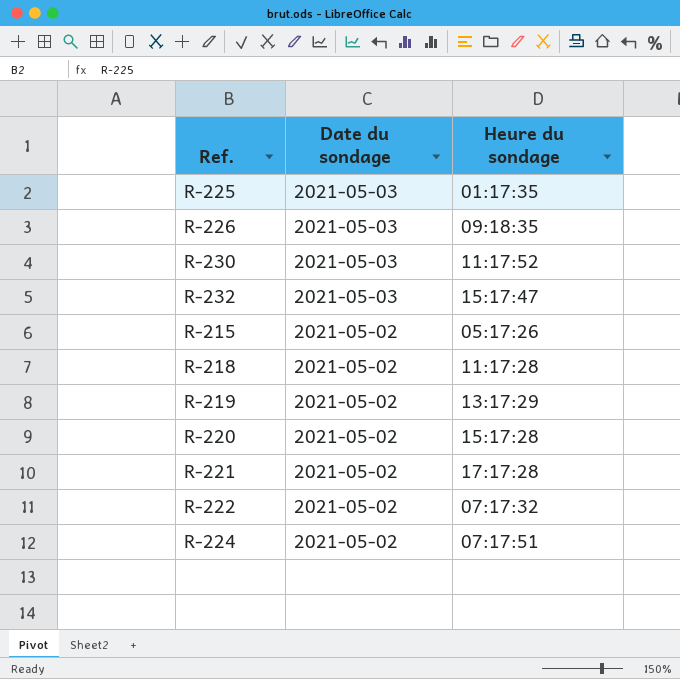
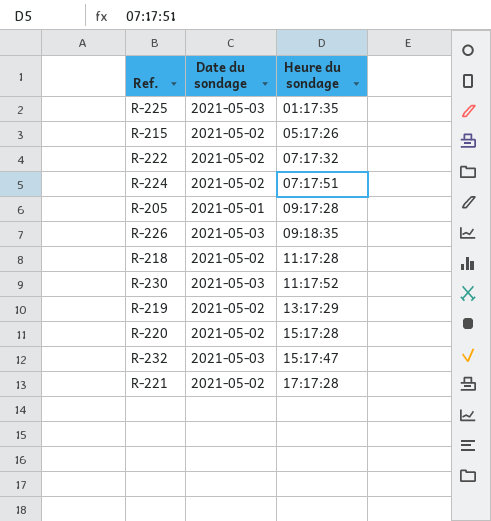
row order: Date du sondage descending -> Heure du sondage ascending
row R-205: none -> 2021-05-01 | 09:17:28

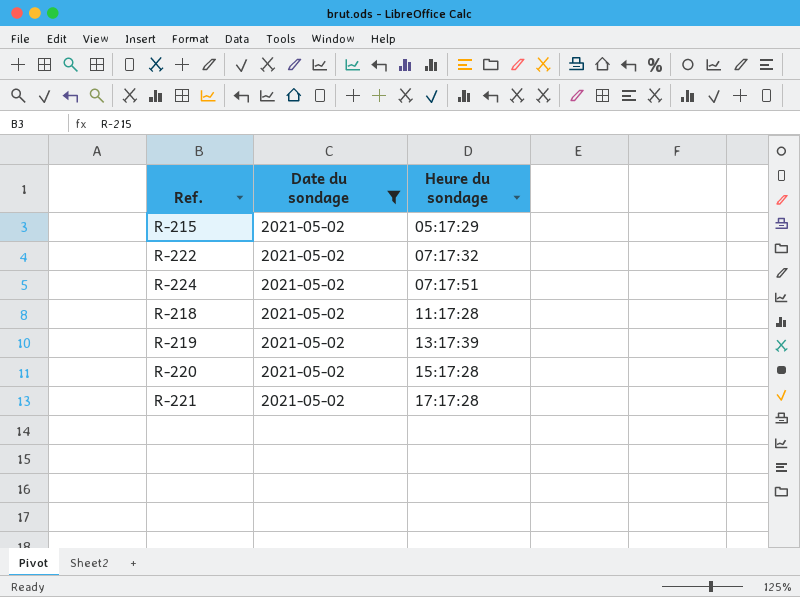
filter: none -> Date du sondage = 2021-05-02
R-215 | Heure du sondage: 05:17:26 -> 05:17:29
R-219 | Heure du sondage: 13:17:29 -> 13:17:39

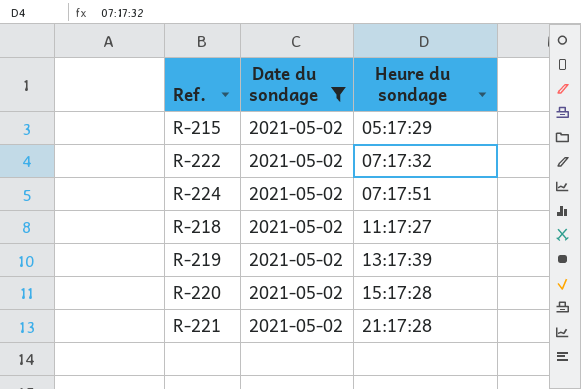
R-218 | Heure du sondage: 11:17:28 -> 11:17:27
R-221 | Heure du sondage: 17:17:28 -> 21:17:28

